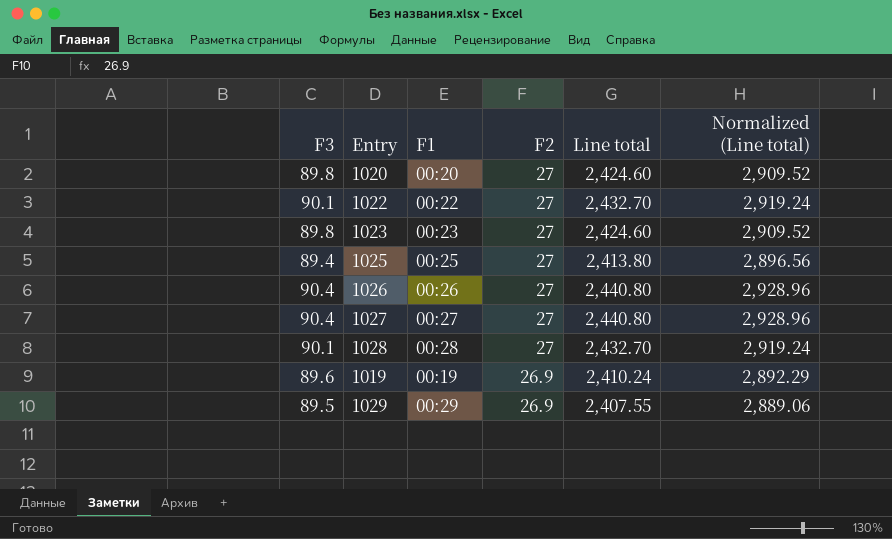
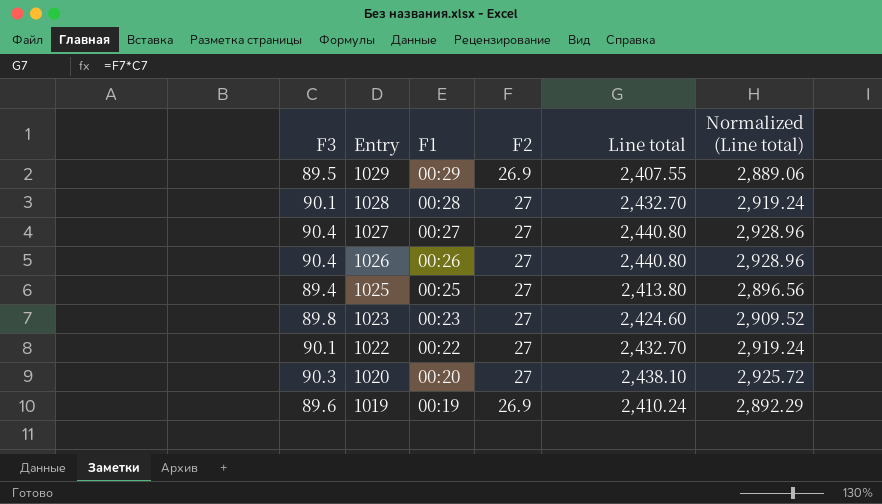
row order: F2 descending -> Entry descending
1020 | F3: 89.8 -> 90.3
1020 | Line total: 2,424.60 -> 2,438.10
1020 | Normalized (Line total): 2,909.52 -> 2,925.72

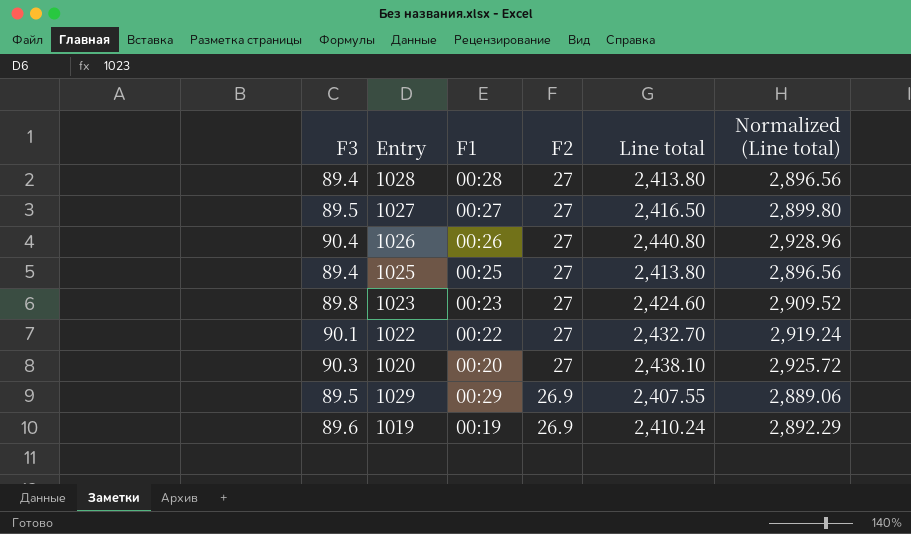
row order: Entry descending -> F2 descending
1028 | F3: 90.1 -> 89.4
1028 | Line total: 2,432.70 -> 2,413.80
1028 | Normalized (Line total): 2,919.24 -> 2,896.56
1027 | F3: 90.4 -> 89.5
1027 | Line total: 2,440.80 -> 2,416.50
1027 | Normalized (Line total): 2,928.96 -> 2,899.80

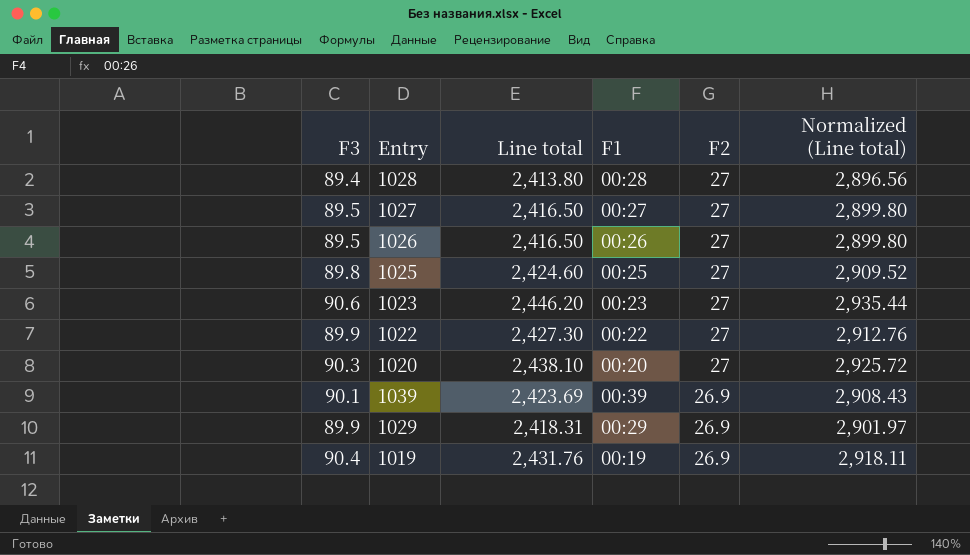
column Line total | position: 5 -> 3
1026 | F3: 90.4 -> 89.5
1026 | Line total: 2,440.80 -> 2,416.50
1026 | Normalized (Line total): 2,928.96 -> 2,899.80
1025 | F3: 89.4 -> 89.8
1025 | Line total: 2,413.80 -> 2,424.60
1025 | Normalized (Line total): 2,896.56 -> 2,909.52
1023 | F3: 89.8 -> 90.6
1023 | Line total: 2,424.60 -> 2,446.20
1023 | Normalized (Line total): 2,909.52 -> 2,935.44
1022 | F3: 90.1 -> 89.9
1022 | Line total: 2,432.70 -> 2,427.30
1022 | Normalized (Line total): 2,919.24 -> 2,912.76
row 1039: none -> 90.1 | 2,423.69 | 00:39 | 26.9 | 2,908.43
1029 | F3: 89.5 -> 89.9
1029 | Line total: 2,407.55 -> 2,418.31
1029 | Normalized (Line total): 2,889.06 -> 2,901.97
1019 | F3: 89.6 -> 90.4
1019 | Line total: 2,410.24 -> 2,431.76
1019 | Normalized (Line total): 2,892.29 -> 2,918.11

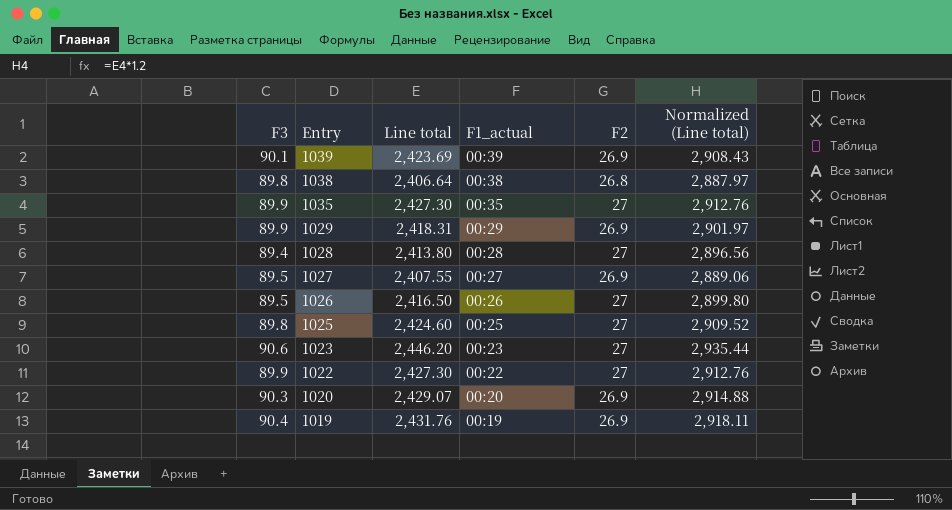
row order: F2 descending -> Entry descending
column name: F1 -> F1_actual
row 1038: none -> 89.8 | 2,406.64 | 00:38 | 26.8 | 2,887.97
row 1035: none -> 89.9 | 2,427.30 | 00:35 | 27 | 2,912.76
1027 | Line total: 2,416.50 -> 2,407.55
1027 | F2: 27 -> 26.9
1027 | Normalized (Line total): 2,899.80 -> 2,889.06
1020 | Line total: 2,438.10 -> 2,429.07
1020 | F2: 27 -> 26.9
1020 | Normalized (Line total): 2,925.72 -> 2,914.88

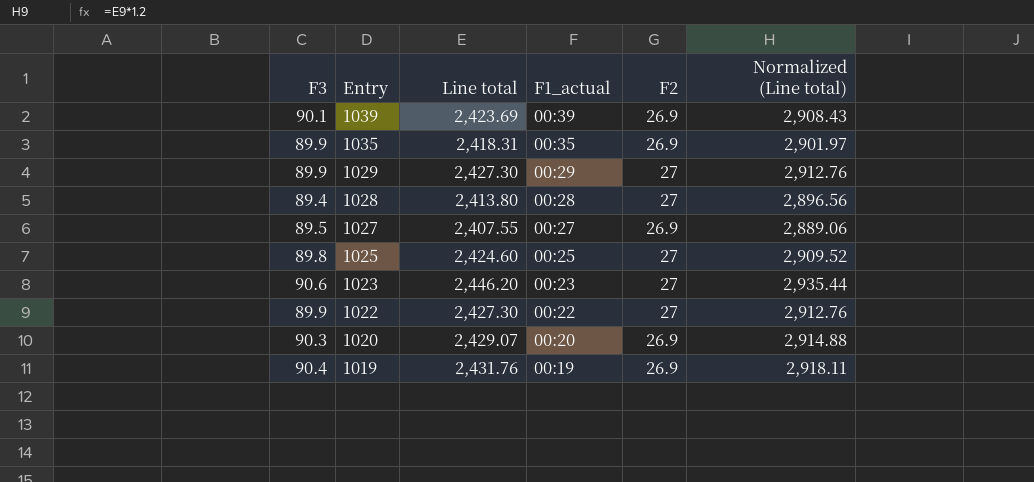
row 1038: 89.8 | 2,406.64 | 00:38 | 26.8 | 2,887.97 -> none
row 1026: 89.5 | 2,416.50 | 00:26 | 27 | 2,899.80 -> none
1035 | Line total: 2,427.30 -> 2,418.31
1035 | F2: 27 -> 26.9
1035 | Normalized (Line total): 2,912.76 -> 2,901.97
1029 | Line total: 2,418.31 -> 2,427.30
1029 | F2: 26.9 -> 27
1029 | Normalized (Line total): 2,901.97 -> 2,912.76

